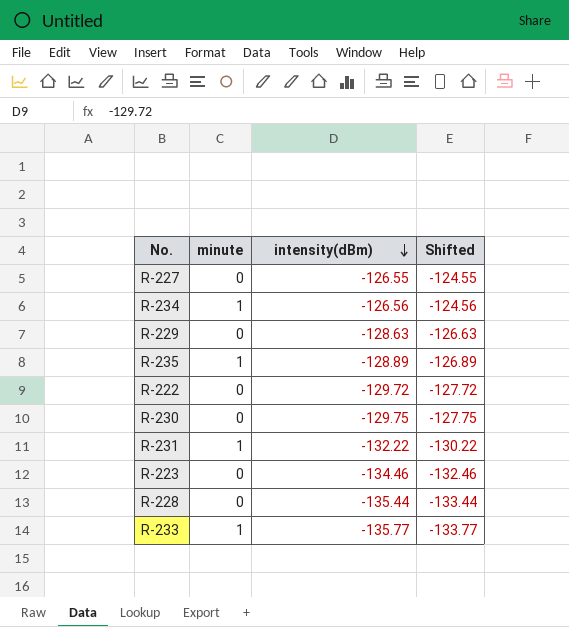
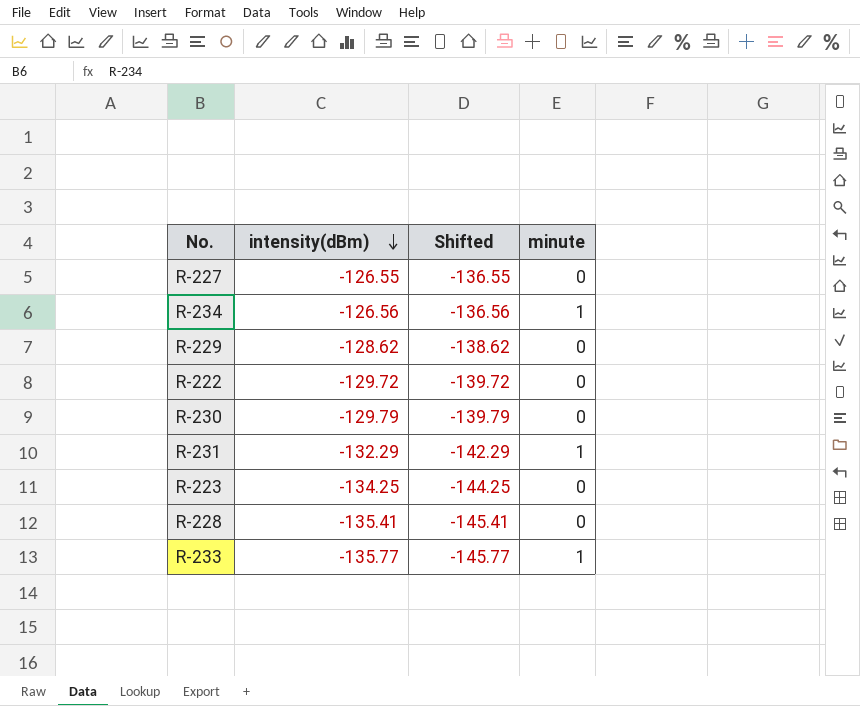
column Shifted | formula: [intensity(dBm)] + 2 -> [intensity(dBm)] - 10
column minute | position: 2 -> 4
row R-235: 1 | -128.89 | -126.89 -> none
R-229 | intensity(dBm): -128.63 -> -128.62
R-230 | intensity(dBm): -129.75 -> -129.79
R-231 | intensity(dBm): -132.22 -> -132.29
R-223 | intensity(dBm): -134.46 -> -134.25
R-228 | intensity(dBm): -135.44 -> -135.41

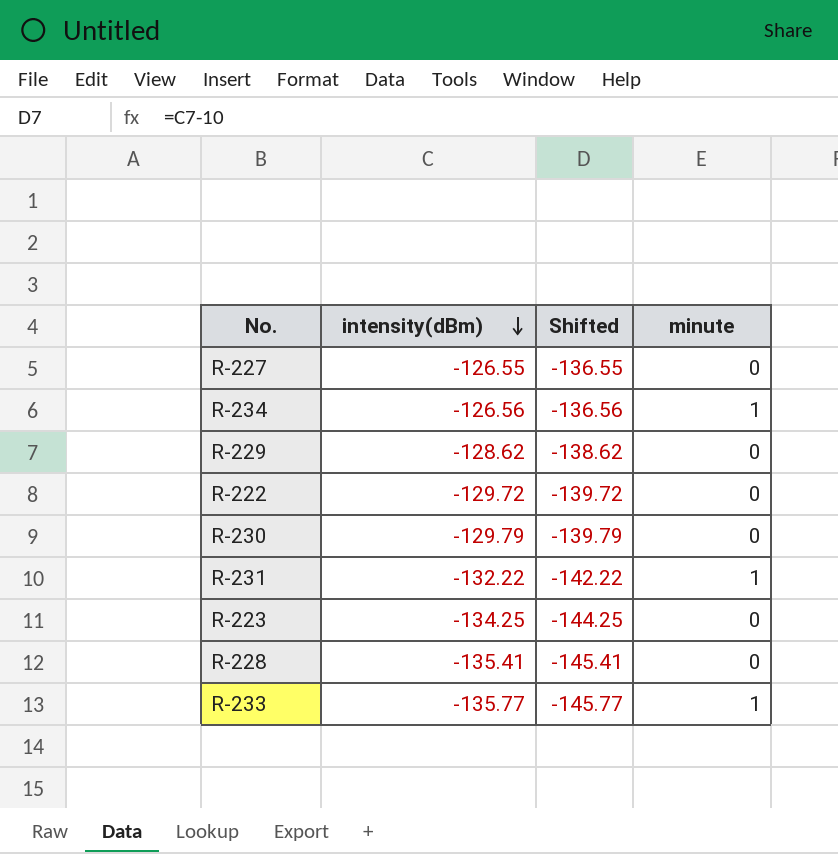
R-231 | intensity(dBm): -132.29 -> -132.22
R-231 | Shifted: -142.29 -> -142.22

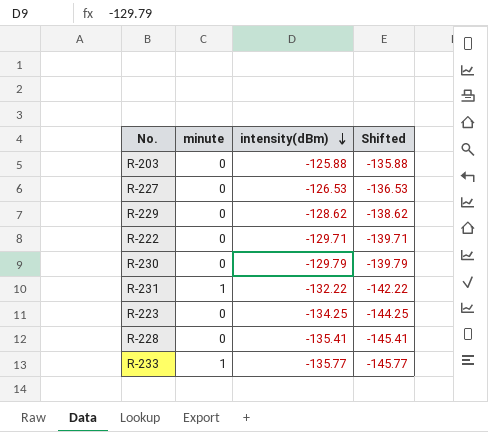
column minute | position: 4 -> 2
row R-234: -126.56 | -136.56 | 1 -> none
row R-203: none -> 0 | -125.88 | -135.88
R-227 | intensity(dBm): -126.55 -> -126.53
R-227 | Shifted: -136.55 -> -136.53
R-222 | intensity(dBm): -129.72 -> -129.71
R-222 | Shifted: -139.72 -> -139.71

